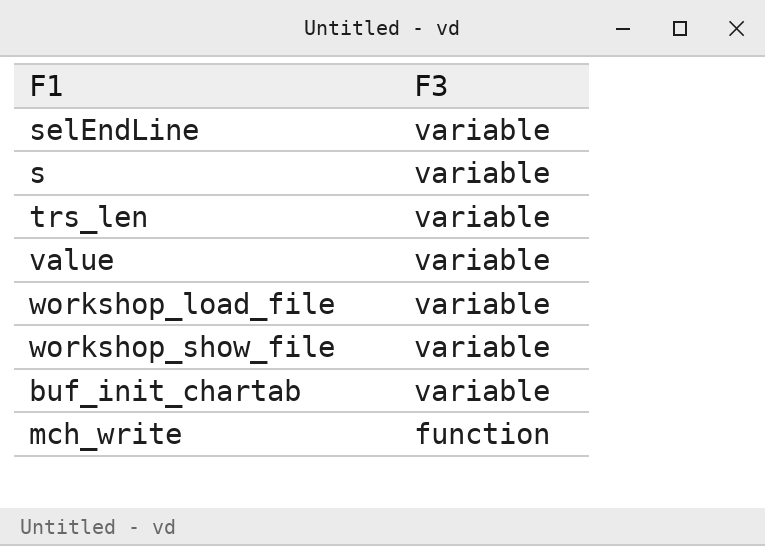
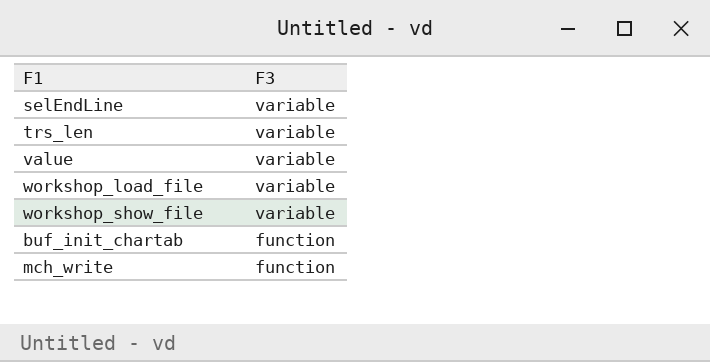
row s: variable -> none
buf_init_chartab | F3: variable -> function

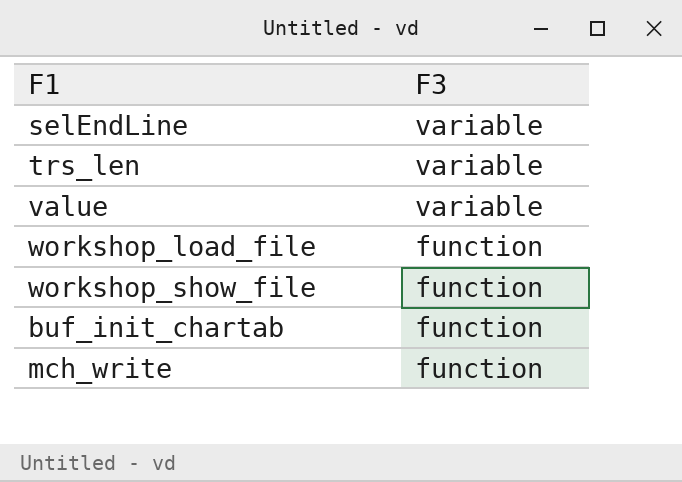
workshop_load_file | F3: variable -> function
workshop_show_file | F3: variable -> function

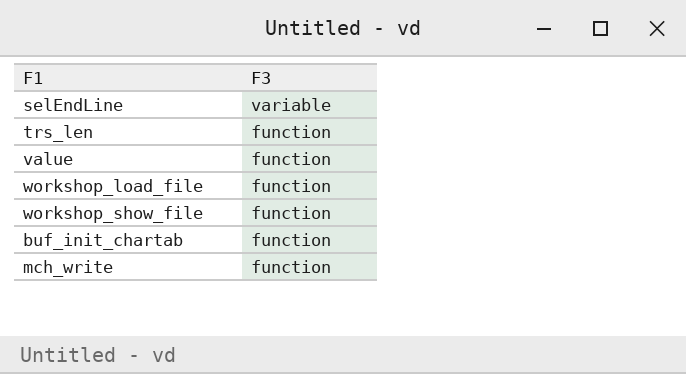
trs_len | F3: variable -> function
value | F3: variable -> function

